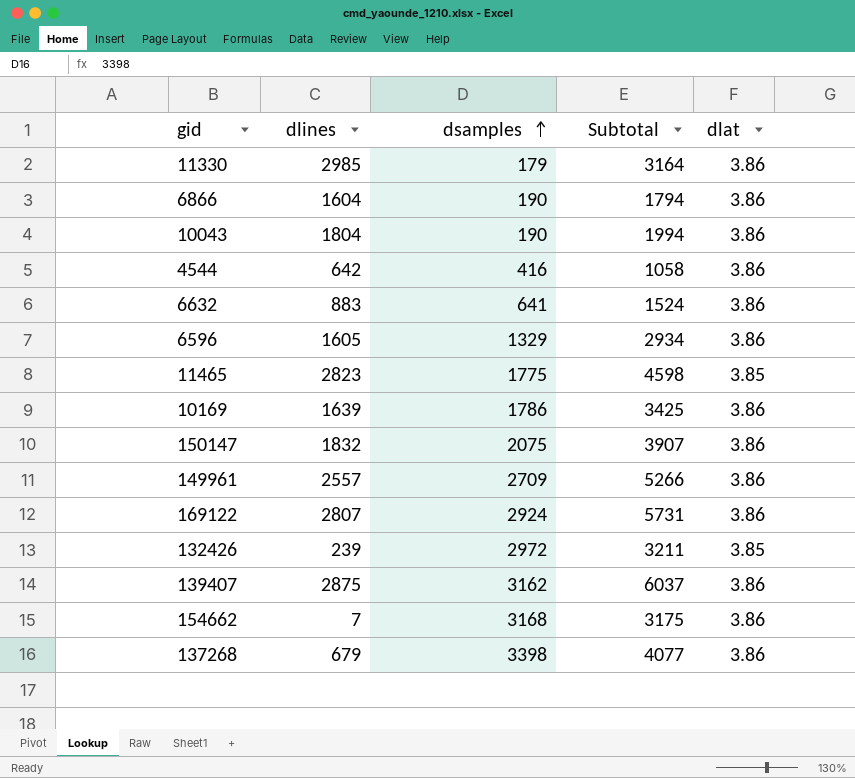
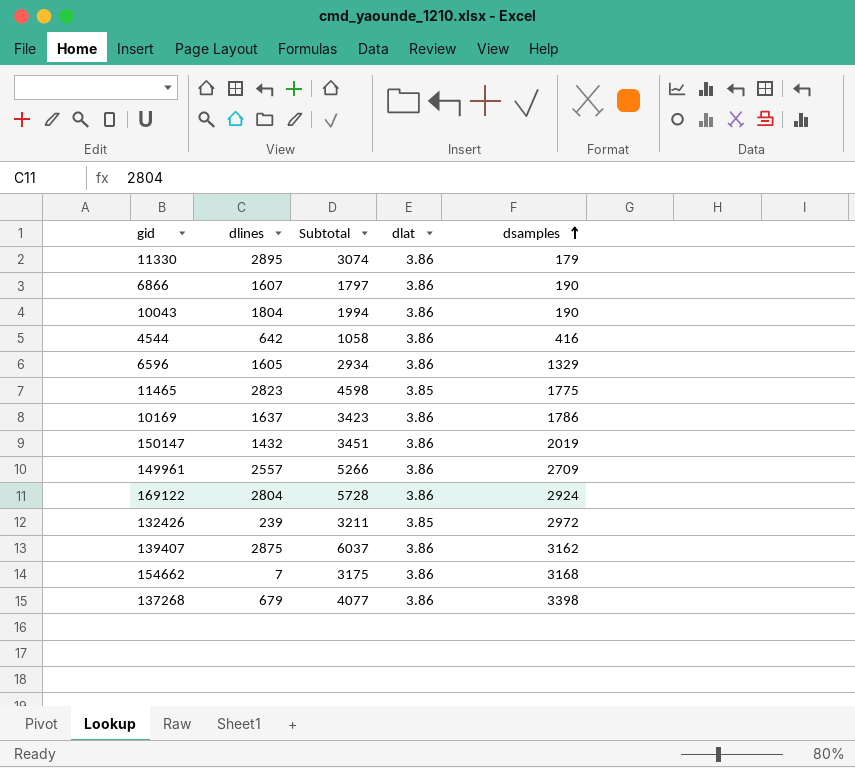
column dsamples | position: 3 -> 5
row 6632: 883 | 641 | 1524 | 3.86 -> none
11330 | dlines: 2985 -> 2895
11330 | Subtotal: 3164 -> 3074
6866 | dlines: 1604 -> 1607
6866 | Subtotal: 1794 -> 1797
10169 | dlines: 1639 -> 1637
10169 | Subtotal: 3425 -> 3423
150147 | dlines: 1832 -> 1432
150147 | Subtotal: 3907 -> 3451
150147 | dsamples: 2075 -> 2019
169122 | dlines: 2807 -> 2804
169122 | Subtotal: 5731 -> 5728

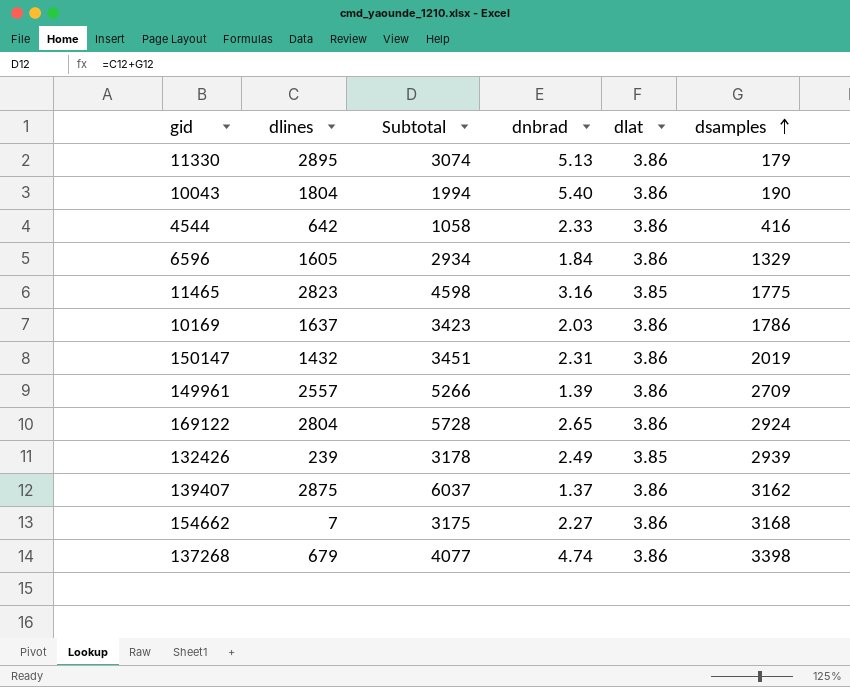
column dnbrad | position: none -> 4
row 6866: 1607 | 1797 | 3.86 | 190 -> none
132426 | Subtotal: 3211 -> 3178
132426 | dsamples: 2972 -> 2939

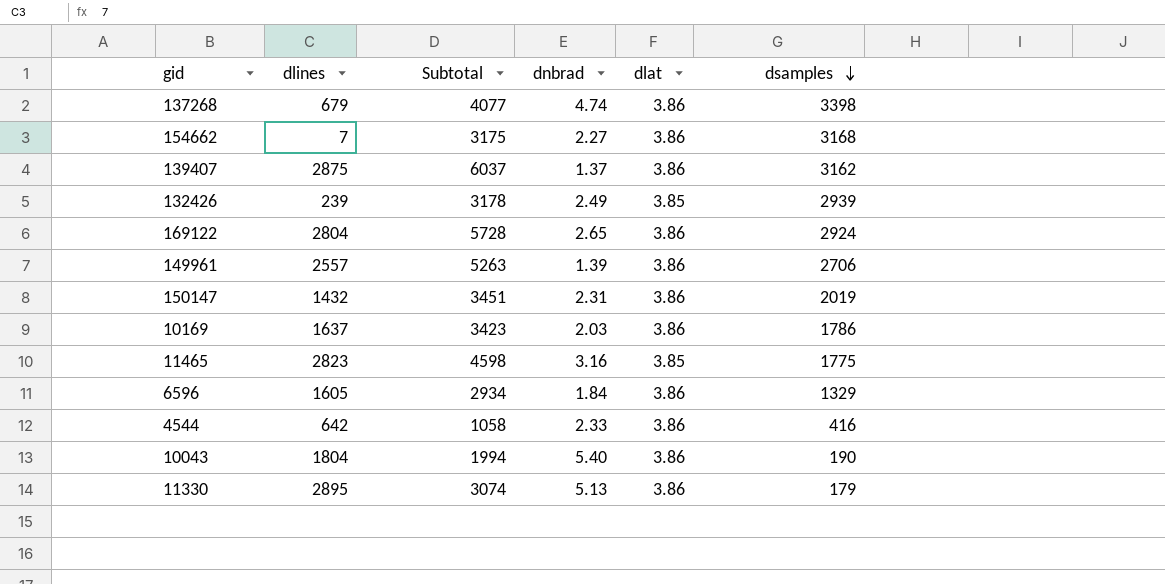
row order: dsamples ascending -> dsamples descending
149961 | Subtotal: 5266 -> 5263
149961 | dsamples: 2709 -> 2706

